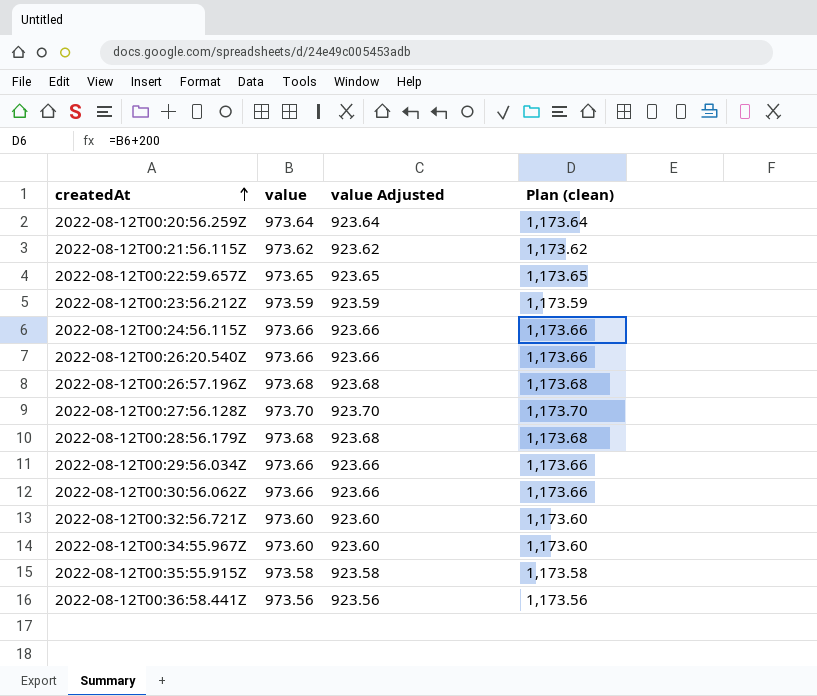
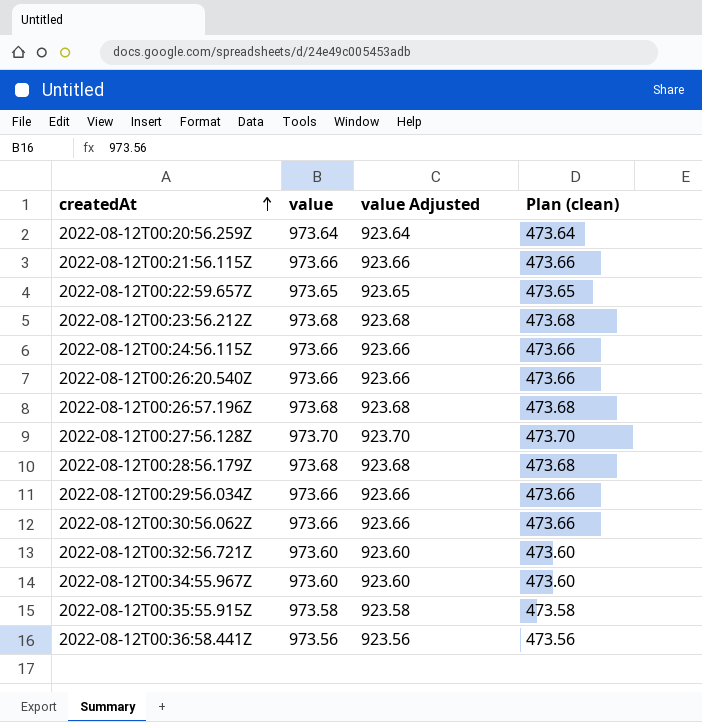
column Plan (clean) | formula: [value] + 200 -> [value] - 500
2022-08-12T00:21:56.115Z | value: 973.62 -> 973.66
2022-08-12T00:21:56.115Z | value Adjusted: 923.62 -> 923.66
2022-08-12T00:23:56.212Z | value: 973.59 -> 973.68
2022-08-12T00:23:56.212Z | value Adjusted: 923.59 -> 923.68

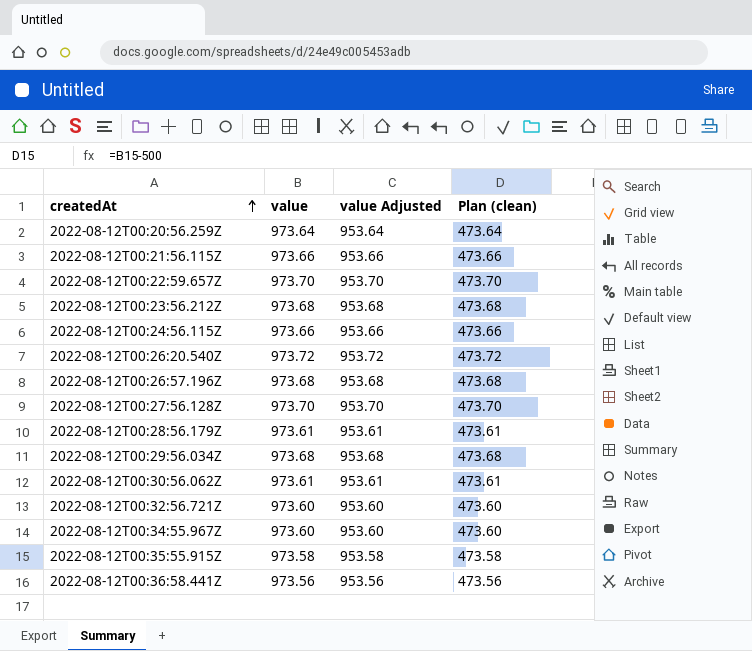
column value Adjusted | formula: [value] - 50 -> [value] - 20
2022-08-12T00:22:59.657Z | value: 973.65 -> 973.70
2022-08-12T00:22:59.657Z | Plan (clean): 473.65 -> 473.70
2022-08-12T00:26:20.540Z | value: 973.66 -> 973.72
2022-08-12T00:26:20.540Z | Plan (clean): 473.66 -> 473.72
2022-08-12T00:28:56.179Z | value: 973.68 -> 973.61
2022-08-12T00:28:56.179Z | Plan (clean): 473.68 -> 473.61
2022-08-12T00:29:56.034Z | value: 973.66 -> 973.68
2022-08-12T00:29:56.034Z | Plan (clean): 473.66 -> 473.68
2022-08-12T00:30:56.062Z | value: 973.66 -> 973.61
2022-08-12T00:30:56.062Z | Plan (clean): 473.66 -> 473.61

